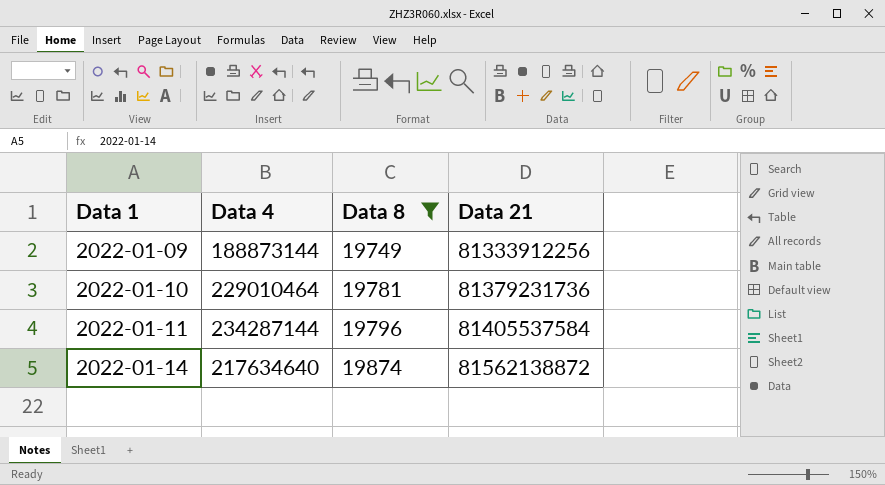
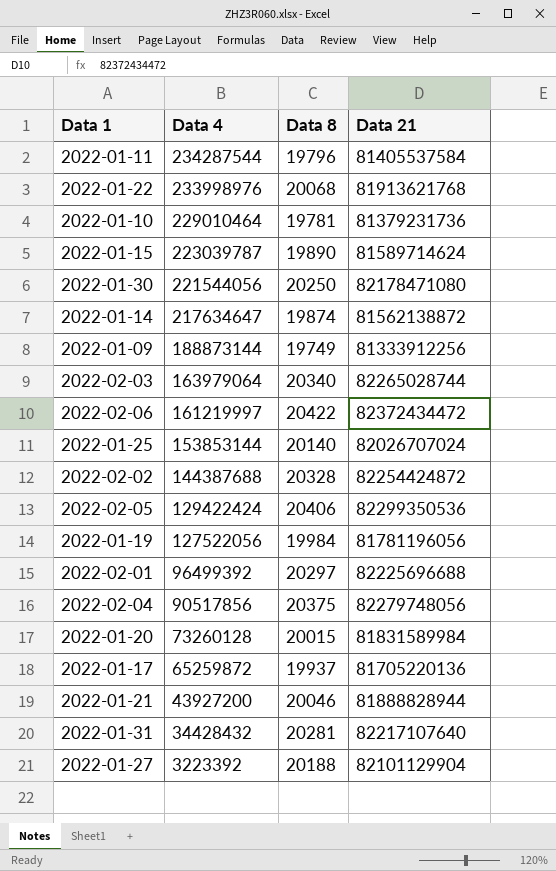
filter: Data 8 <= 19874 -> none
row order: Data 1 ascending -> Data 4 descending
2022-01-11 | Data 4: 234287144 -> 234287544
2022-01-14 | Data 4: 217634640 -> 217634647

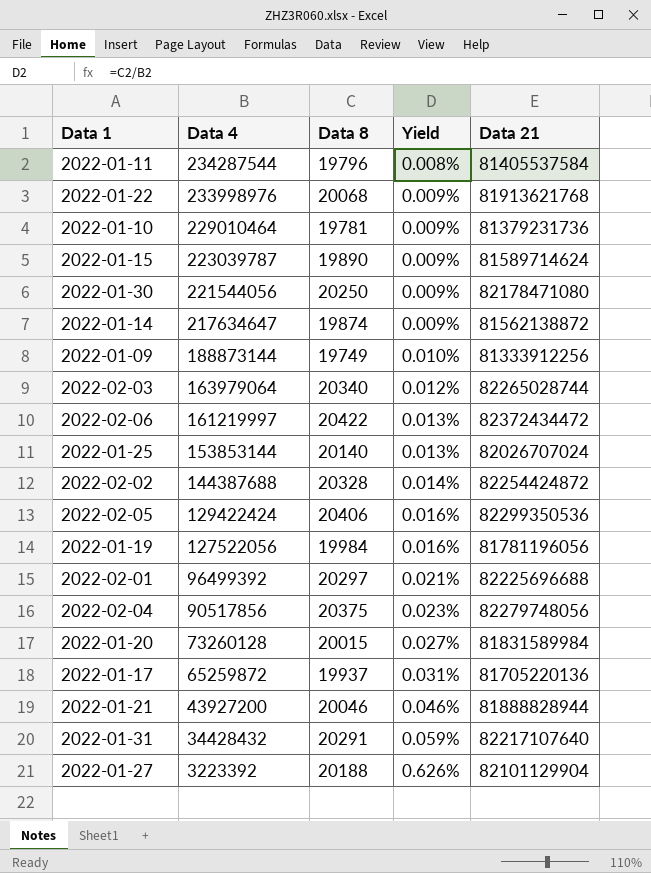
column Yield | formula: none -> [Data 8] / [Data 4]
2022-01-31 | Data 8: 20281 -> 20291

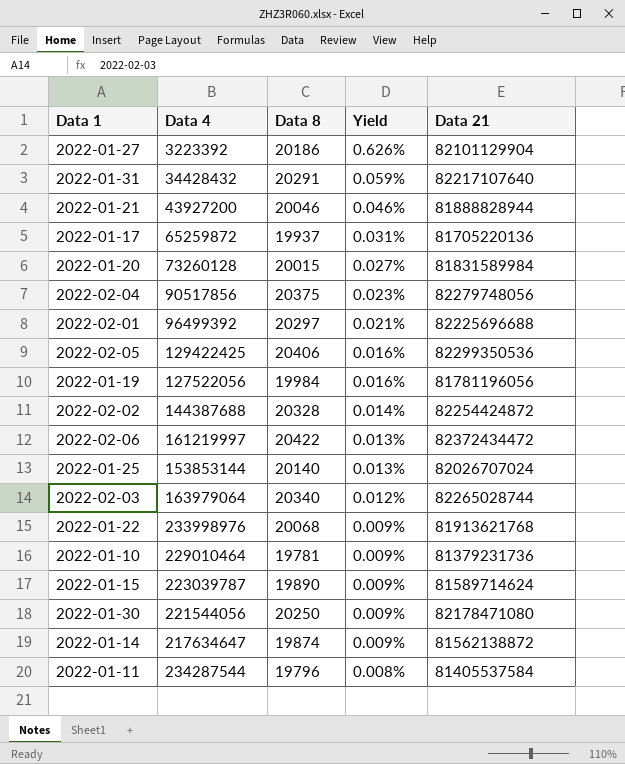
row order: Data 4 descending -> Yield descending
row 2022-01-09: 188873144 | 19749 | 0.010% | 81333912256 -> none
2022-01-27 | Data 8: 20188 -> 20186
2022-02-05 | Data 4: 129422424 -> 129422425

